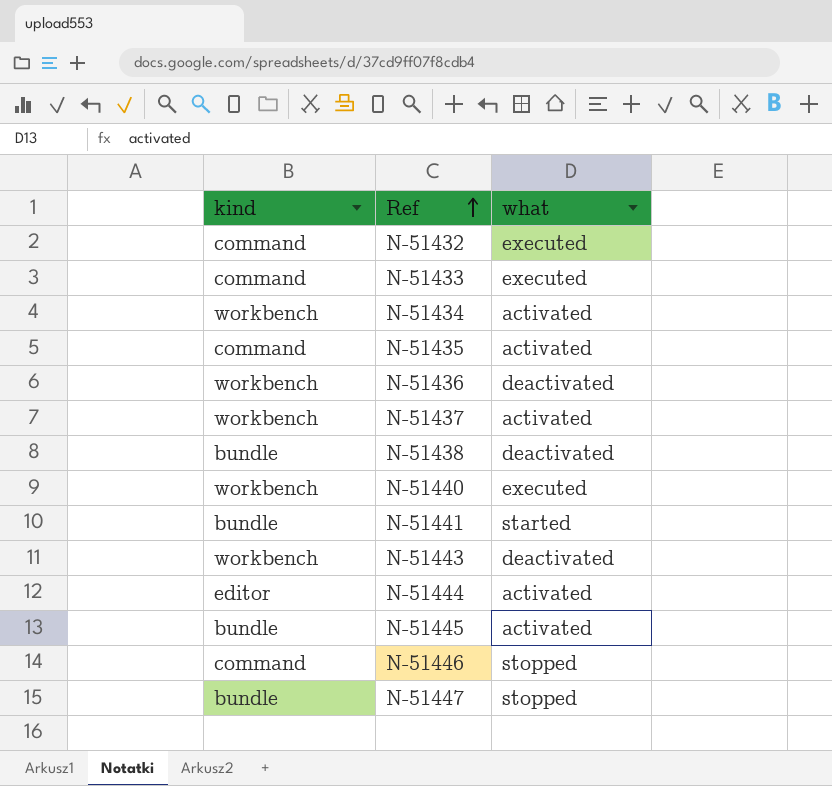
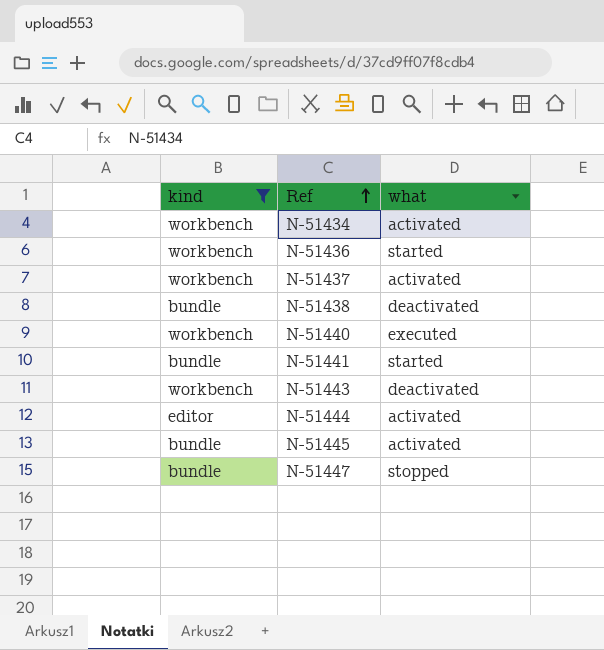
filter: none -> kind != command
N-51436 | what: deactivated -> started

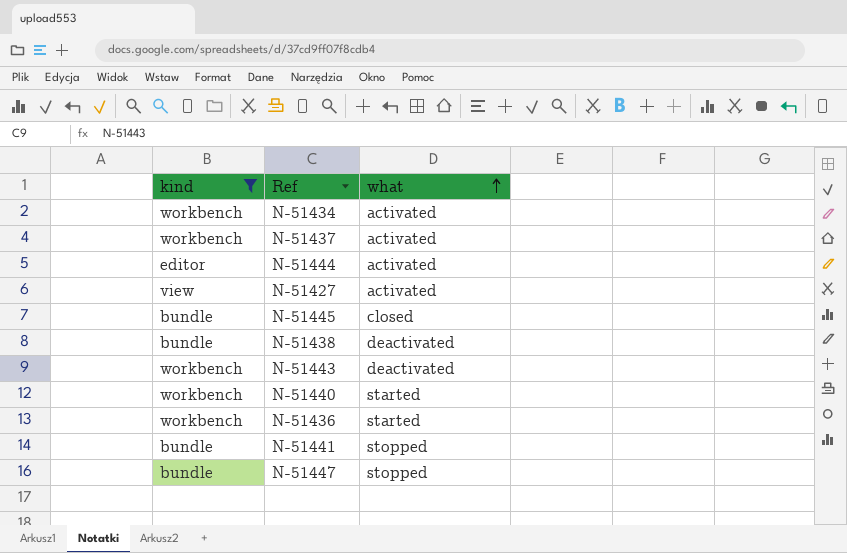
row order: Ref ascending -> what ascending
row N-51427: none -> view | activated
N-51445 | what: activated -> closed
N-51440 | what: executed -> started
N-51441 | what: started -> stopped

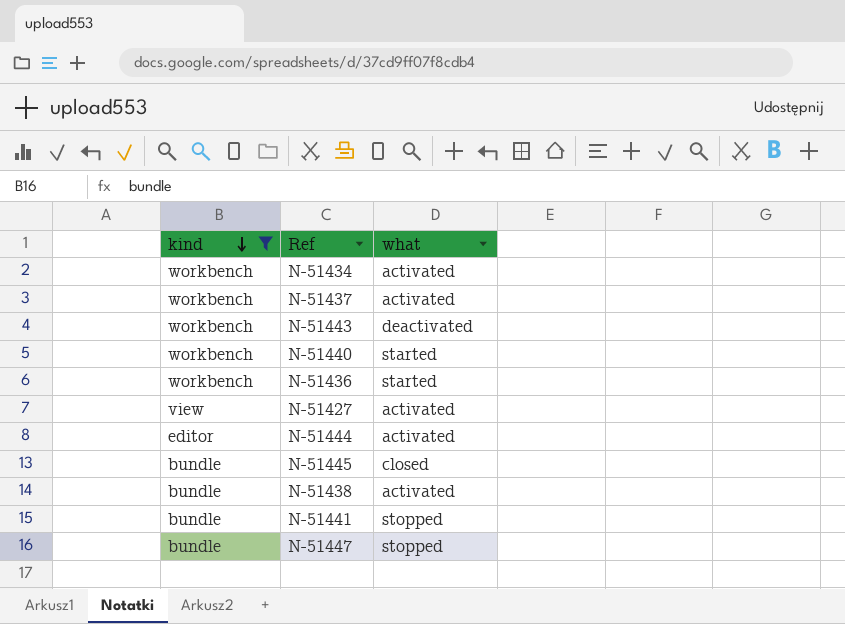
row order: what ascending -> kind descending
N-51438 | what: deactivated -> activated

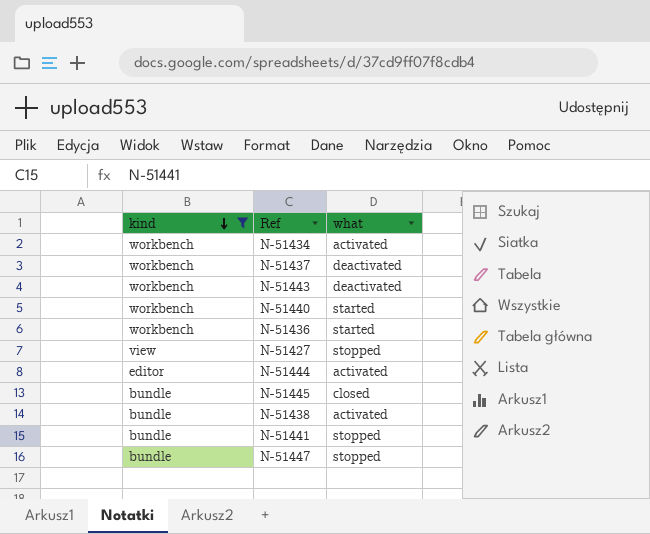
N-51437 | what: activated -> deactivated
N-51427 | what: activated -> stopped

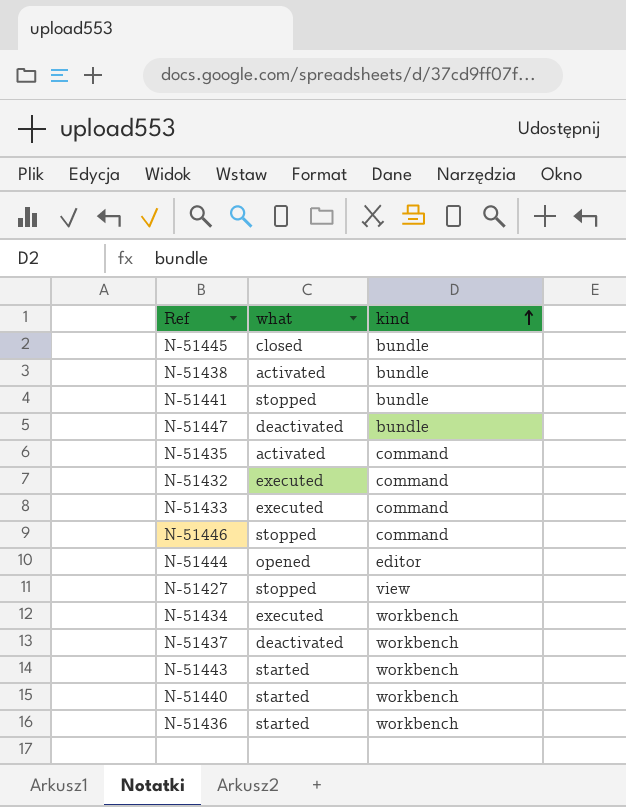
filter: kind != command -> none
row order: kind descending -> kind ascending
column kind | position: 1 -> 3
N-51447 | what: stopped -> deactivated
N-51444 | what: activated -> opened
N-51434 | what: activated -> executed
N-51443 | what: deactivated -> started

